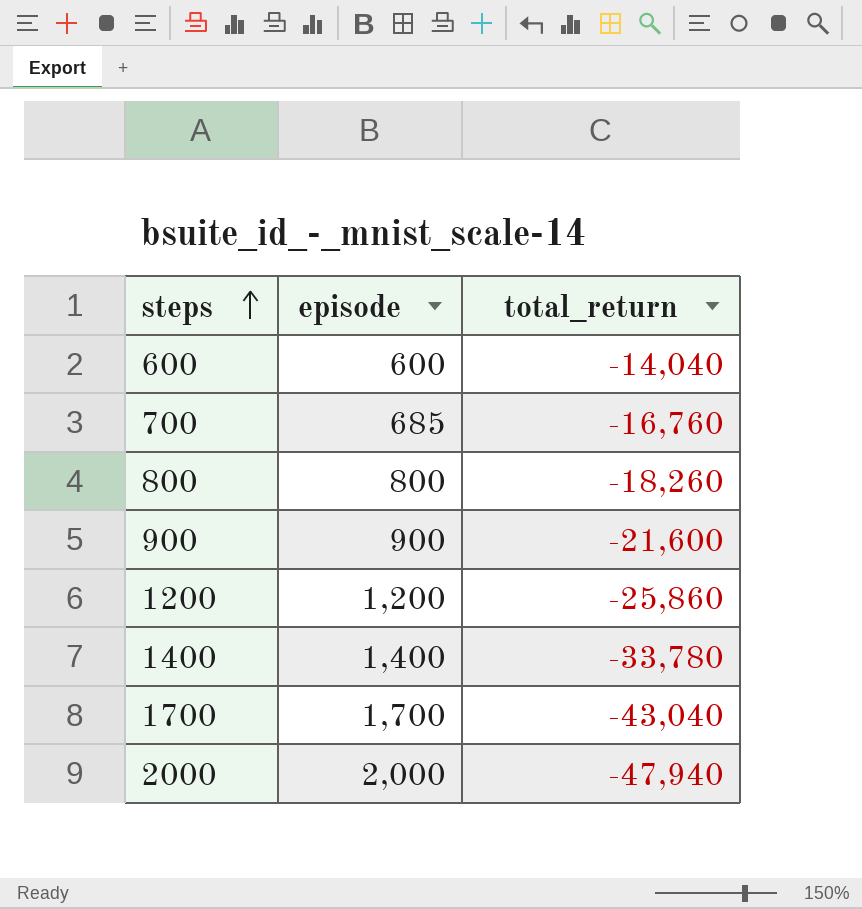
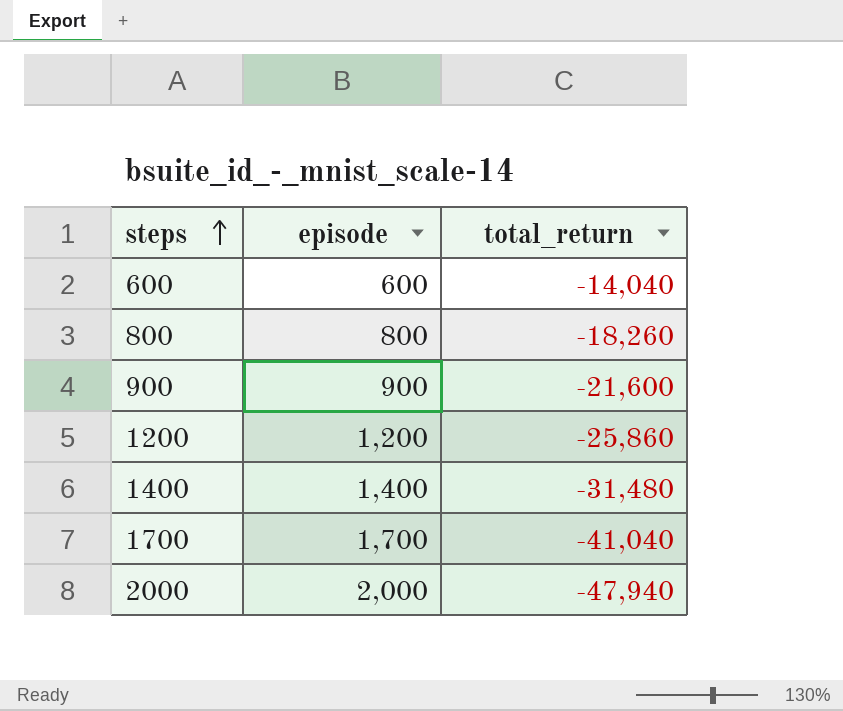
row 700: 685 | -16,760 -> none
1400 | total_return: -33,780 -> -31,480
1700 | total_return: -43,040 -> -41,040

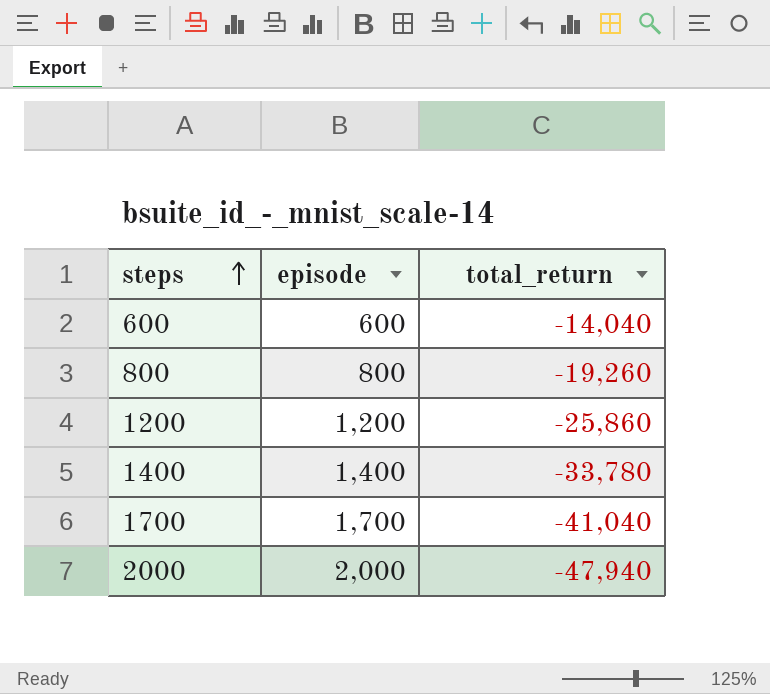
row 900: 900 | -21,600 -> none
800 | total_return: -18,260 -> -19,260
1400 | total_return: -31,480 -> -33,780

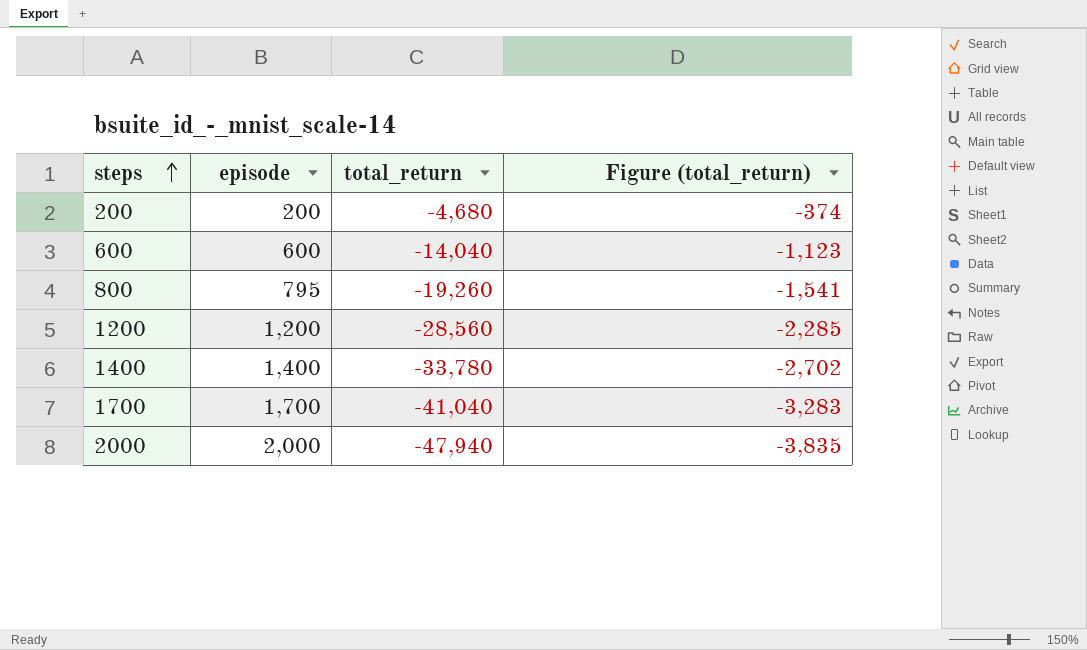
column Figure (total_return) | formula: none -> [total_return] * 0.08
row 200: none -> 200 | -4,680 | -374
800 | episode: 800 -> 795
1200 | total_return: -25,860 -> -28,560

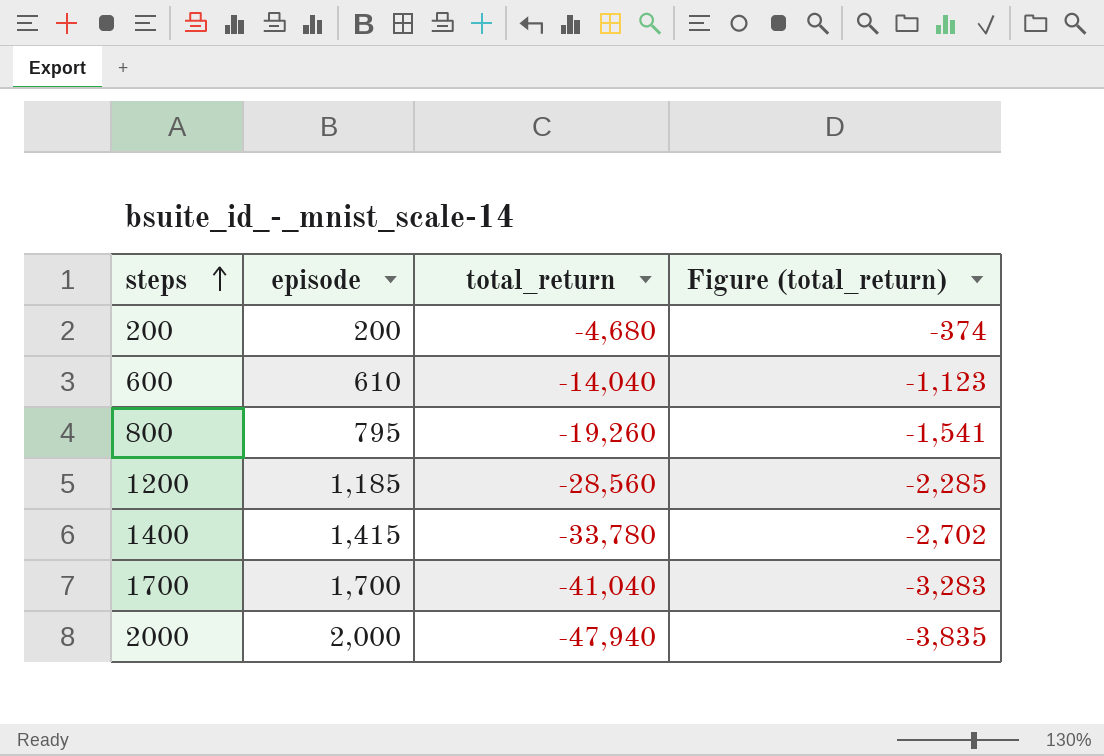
600 | episode: 600 -> 610
1200 | episode: 1,200 -> 1,185
1400 | episode: 1,400 -> 1,415

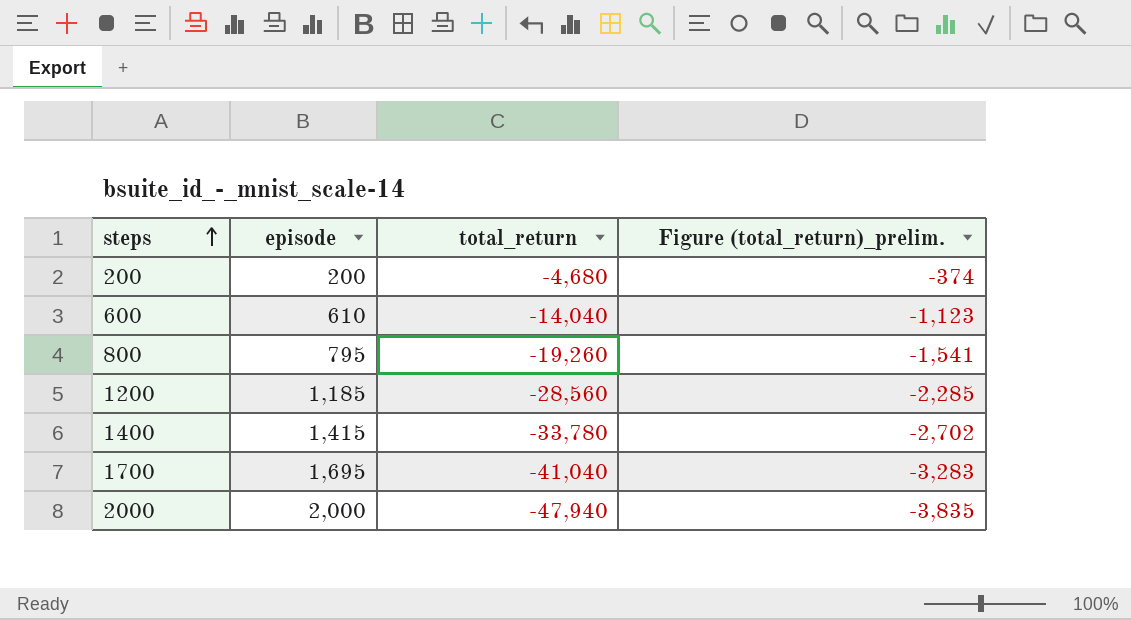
column name: Figure (total_return) -> Figure (total_return)_prelim.
1700 | episode: 1,700 -> 1,695

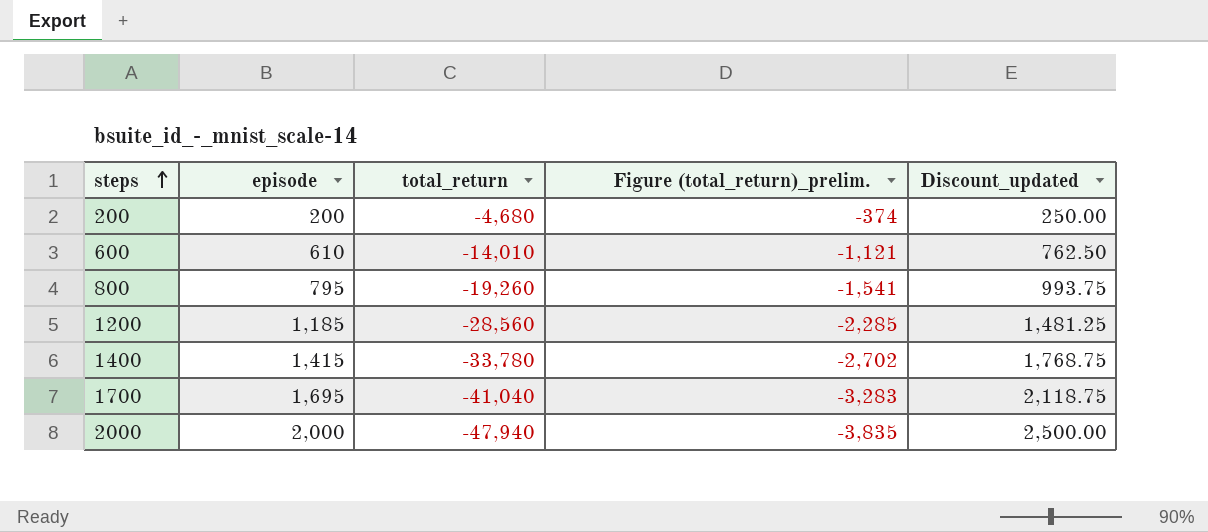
column Discount_updated | formula: none -> [episode] * 1.25
600 | total_return: -14,040 -> -14,010
600 | Figure (total_return)_prelim.: -1,123 -> -1,121

